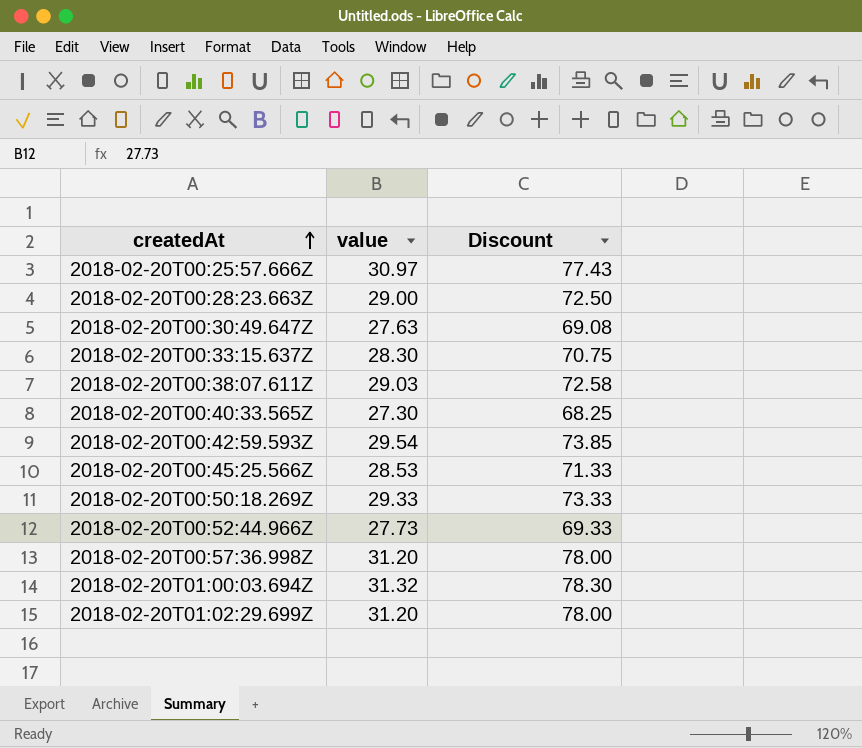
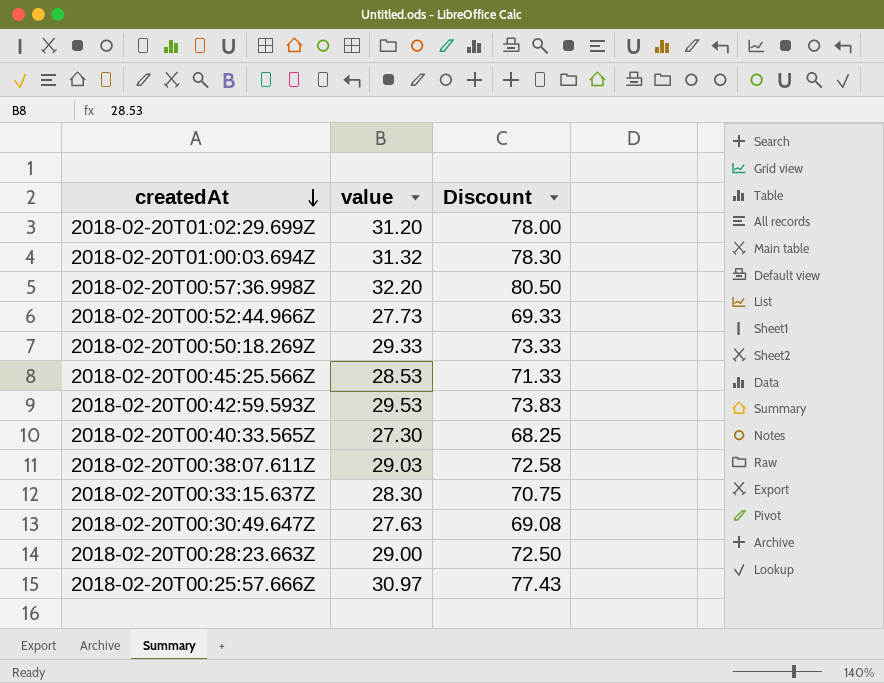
row order: createdAt ascending -> createdAt descending
2018-02-20T00:57:36.998Z | value: 31.20 -> 32.20
2018-02-20T00:57:36.998Z | Discount: 78.00 -> 80.50
2018-02-20T00:42:59.593Z | value: 29.54 -> 29.53
2018-02-20T00:42:59.593Z | Discount: 73.85 -> 73.83

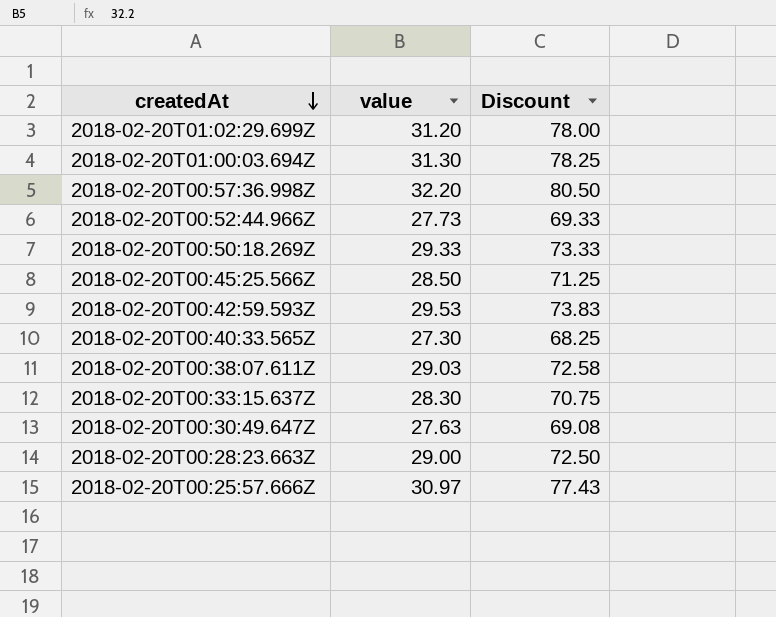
2018-02-20T01:00:03.694Z | value: 31.32 -> 31.30
2018-02-20T01:00:03.694Z | Discount: 78.30 -> 78.25
2018-02-20T00:45:25.566Z | value: 28.53 -> 28.50
2018-02-20T00:45:25.566Z | Discount: 71.33 -> 71.25

